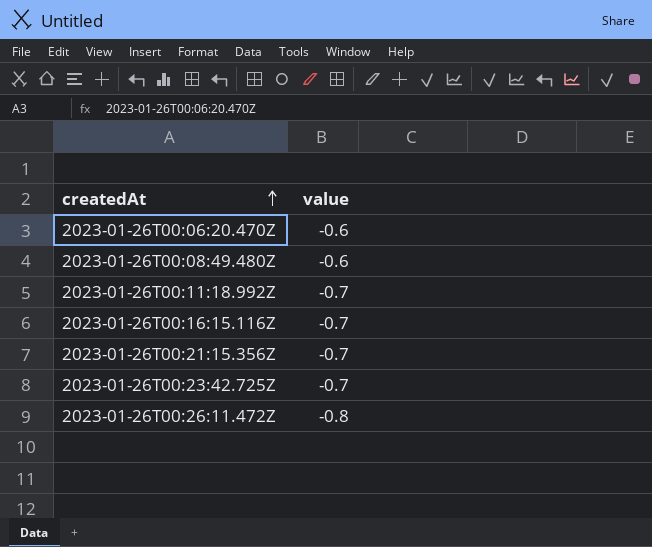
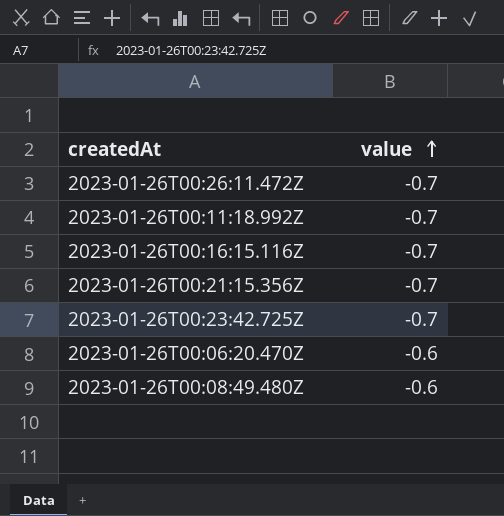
row order: createdAt ascending -> value ascending
2023-01-26T00:26:11.472Z | value: -0.8 -> -0.7

